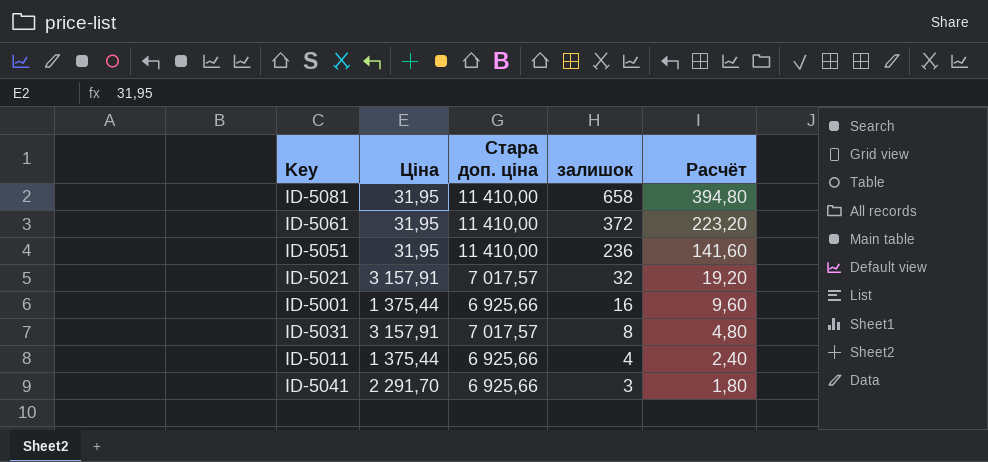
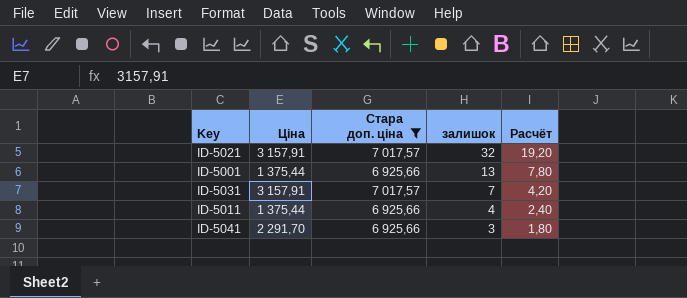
filter: none -> Стара доп. ціна != 11 410,00
ID-5001 | залишок: 16 -> 13
ID-5001 | Расчёт: 9,60 -> 7,80
ID-5031 | залишок: 8 -> 7
ID-5031 | Расчёт: 4,80 -> 4,20

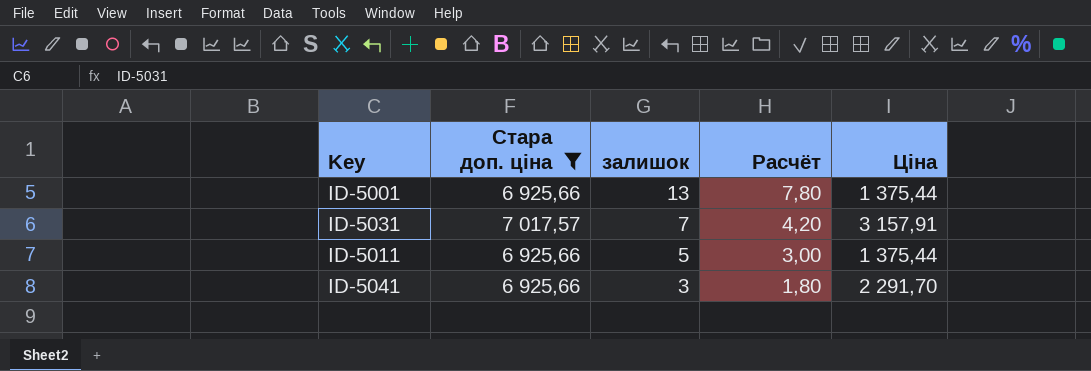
column Ціна | position: 2 -> 5
row ID-5021: 3 157,91 | 7 017,57 | 32 | 19,20 -> none
ID-5011 | залишок: 4 -> 5
ID-5011 | Расчёт: 2,40 -> 3,00

